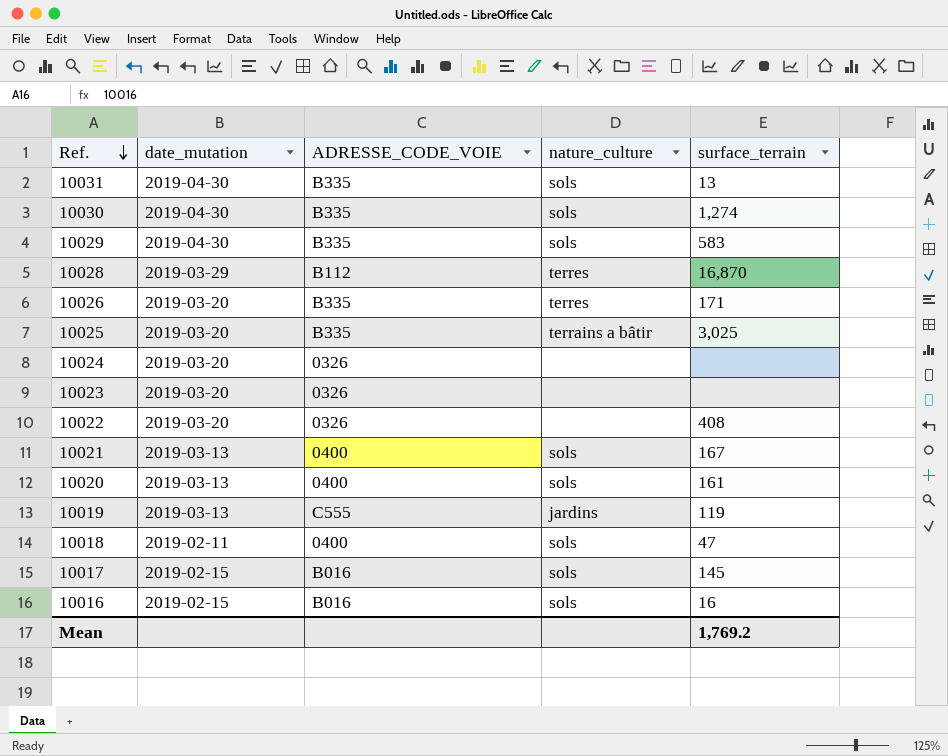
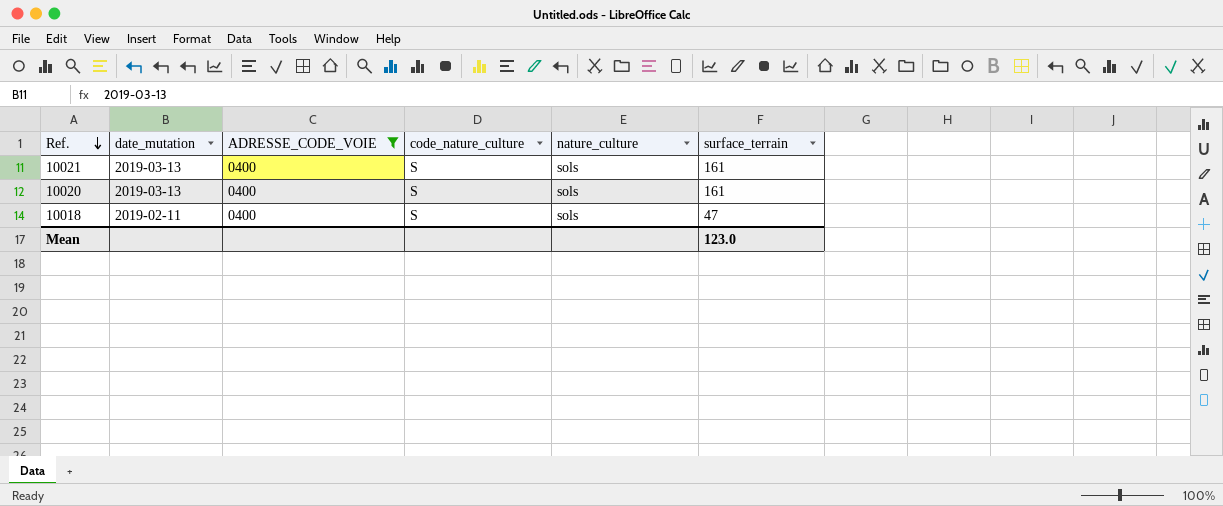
filter: none -> ADRESSE_CODE_VOIE = 0400
column code_nature_culture | position: none -> 4
10021 | surface_terrain: 167 -> 161
Mean | surface_terrain: 1,769.2 -> 123.0

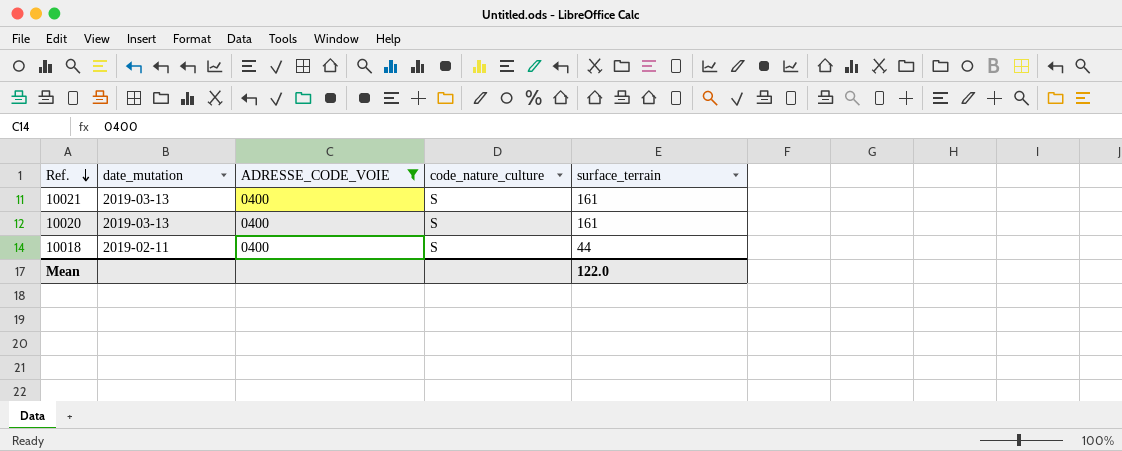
column nature_culture | position: 5 -> none
10018 | surface_terrain: 47 -> 44
Mean | surface_terrain: 123.0 -> 122.0

